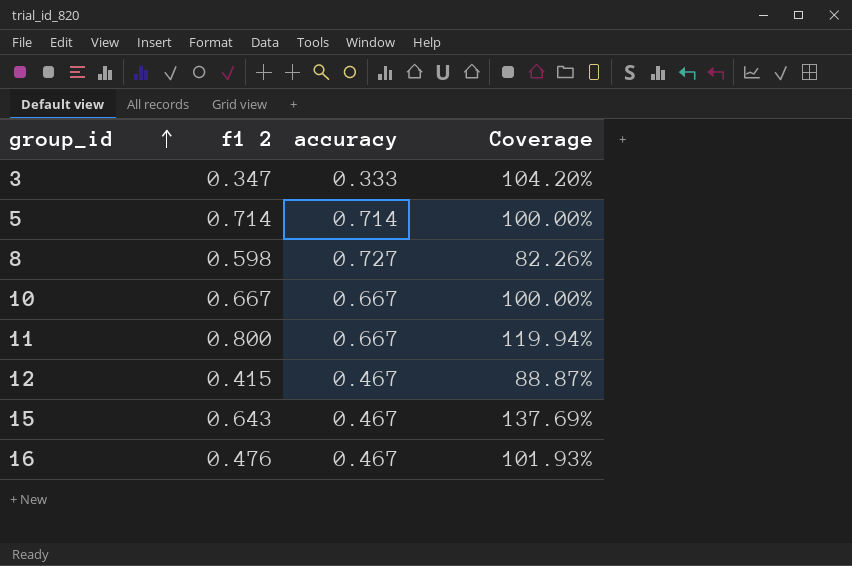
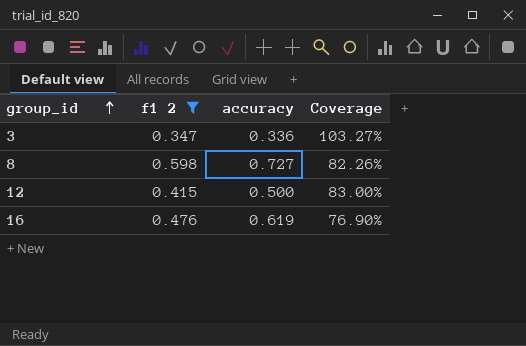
filter: none -> f1 2 <= 0.598
3 | accuracy: 0.333 -> 0.336
3 | Coverage: 104.20% -> 103.27%
12 | accuracy: 0.467 -> 0.500
12 | Coverage: 88.87% -> 83.00%
16 | accuracy: 0.467 -> 0.619
16 | Coverage: 101.93% -> 76.90%

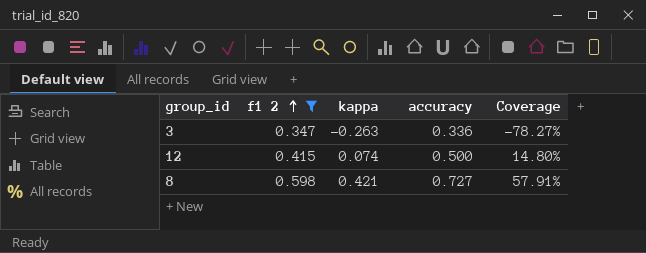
row order: group_id ascending -> f1 2 ascending
column kappa | position: none -> 3
column Coverage | formula: [f1 2] / [accuracy] -> [kappa] / [accuracy]
row 16: 0.476 | 0.619 | 76.90% -> none

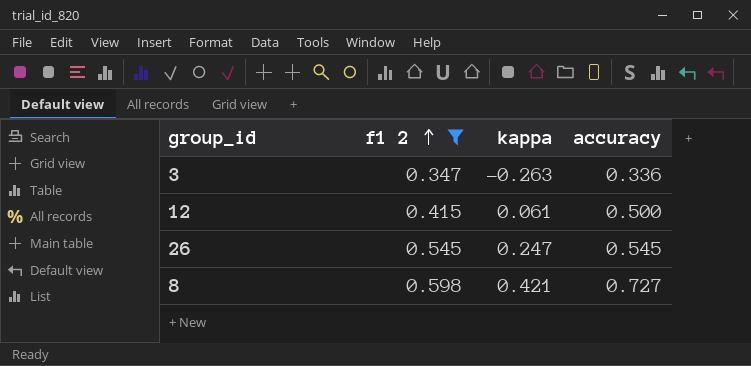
column Coverage | formula: [kappa] / [accuracy] -> none
12 | kappa: 0.074 -> 0.061
row 26: none -> 0.545 | 0.247 | 0.545

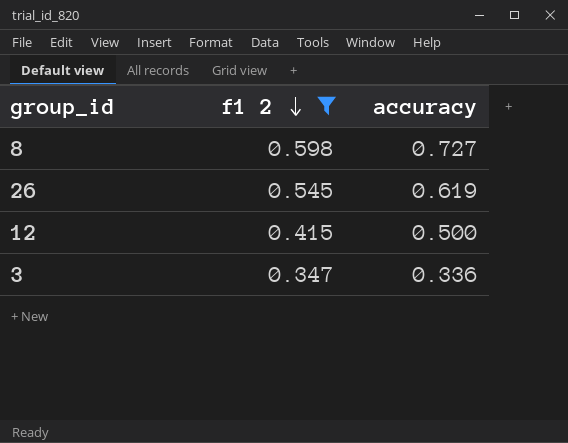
row order: f1 2 ascending -> f1 2 descending
column kappa | position: 3 -> none
26 | accuracy: 0.545 -> 0.619

